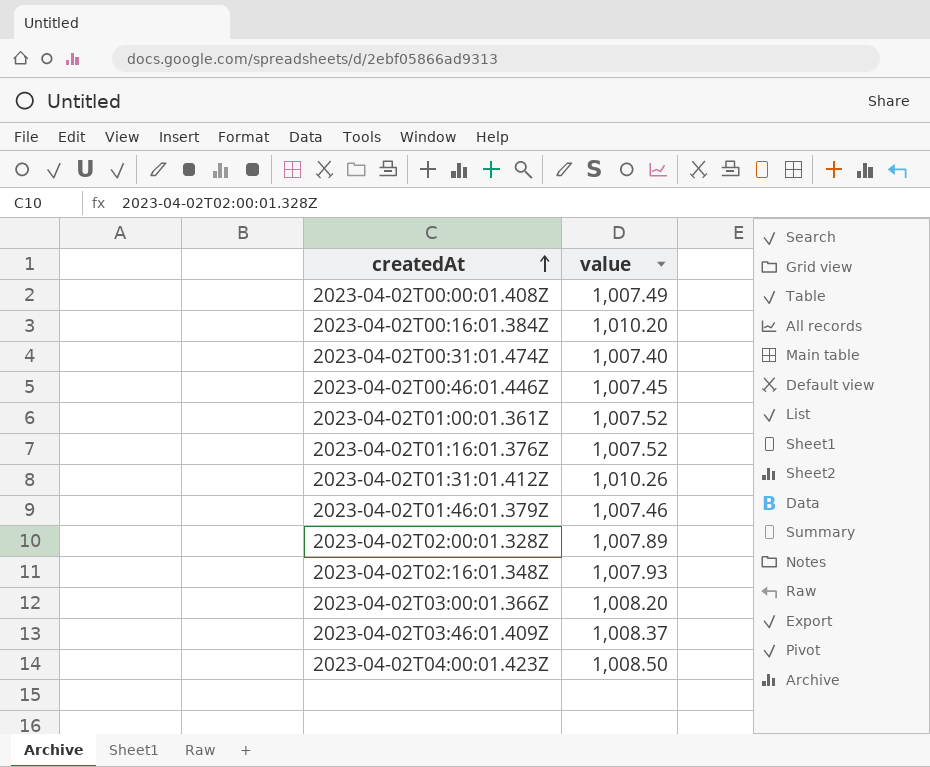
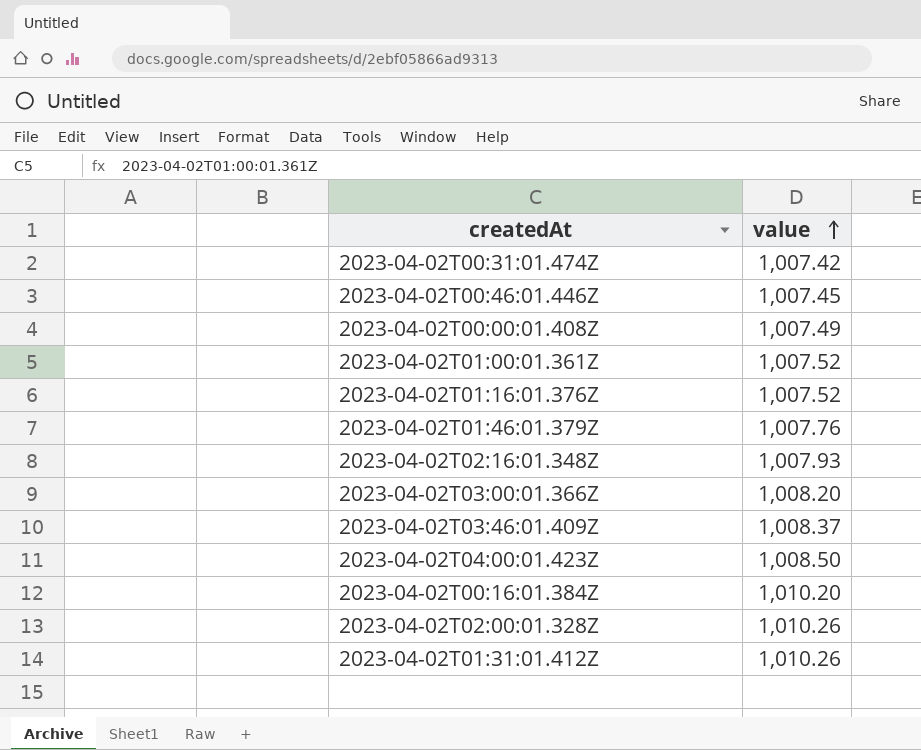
row order: createdAt ascending -> value ascending
2023-04-02T00:31:01.474Z | value: 1,007.40 -> 1,007.42
2023-04-02T01:46:01.379Z | value: 1,007.46 -> 1,007.76
2023-04-02T02:00:01.328Z | value: 1,007.89 -> 1,010.26

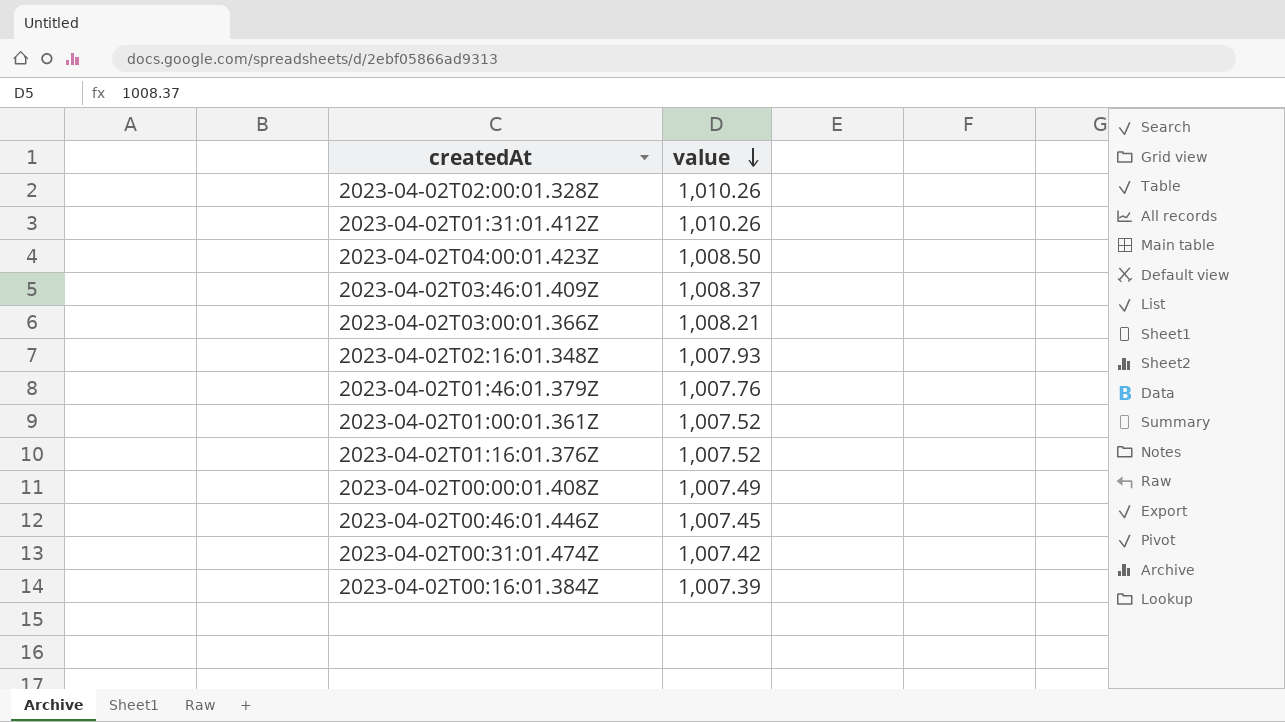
row order: value ascending -> value descending
2023-04-02T03:00:01.366Z | value: 1,008.20 -> 1,008.21
2023-04-02T00:16:01.384Z | value: 1,010.20 -> 1,007.39

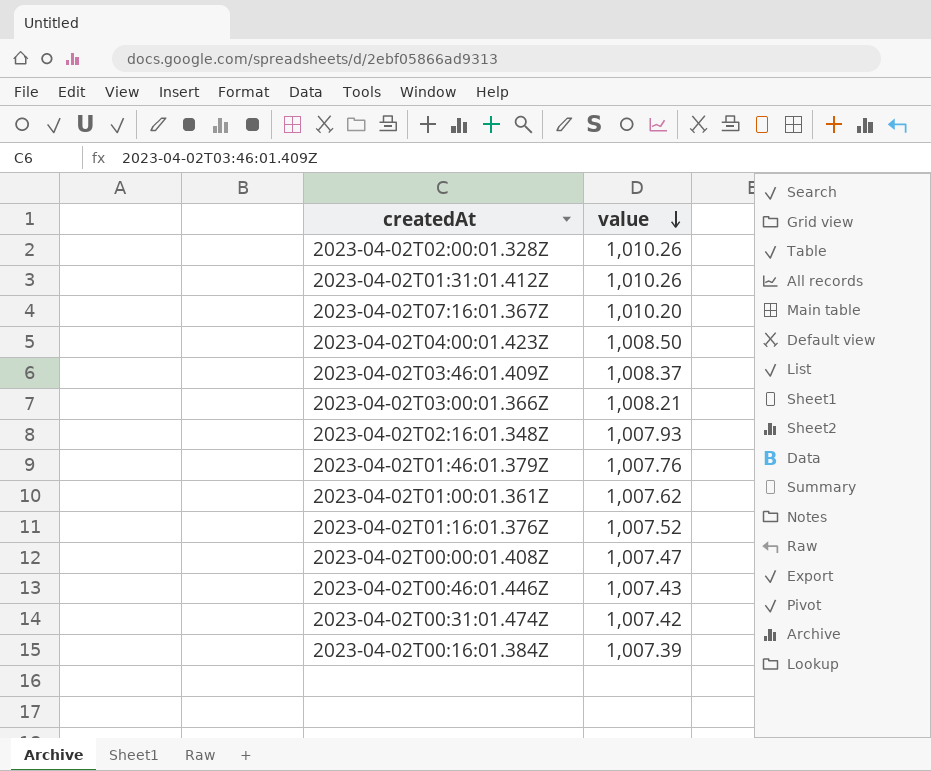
row 2023-04-02T07:16:01.367Z: none -> 1,010.20
2023-04-02T01:00:01.361Z | value: 1,007.52 -> 1,007.62
2023-04-02T00:00:01.408Z | value: 1,007.49 -> 1,007.47
2023-04-02T00:46:01.446Z | value: 1,007.45 -> 1,007.43

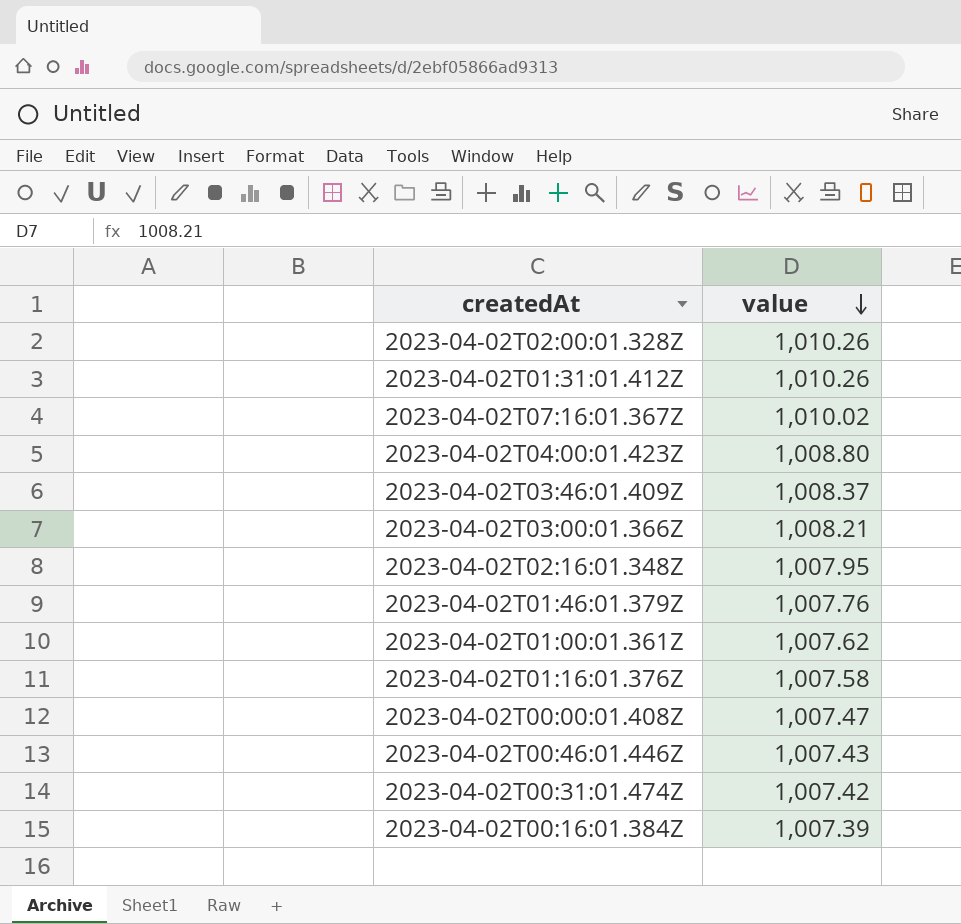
2023-04-02T07:16:01.367Z | value: 1,010.20 -> 1,010.02
2023-04-02T04:00:01.423Z | value: 1,008.50 -> 1,008.80
2023-04-02T02:16:01.348Z | value: 1,007.93 -> 1,007.95
2023-04-02T01:16:01.376Z | value: 1,007.52 -> 1,007.58

